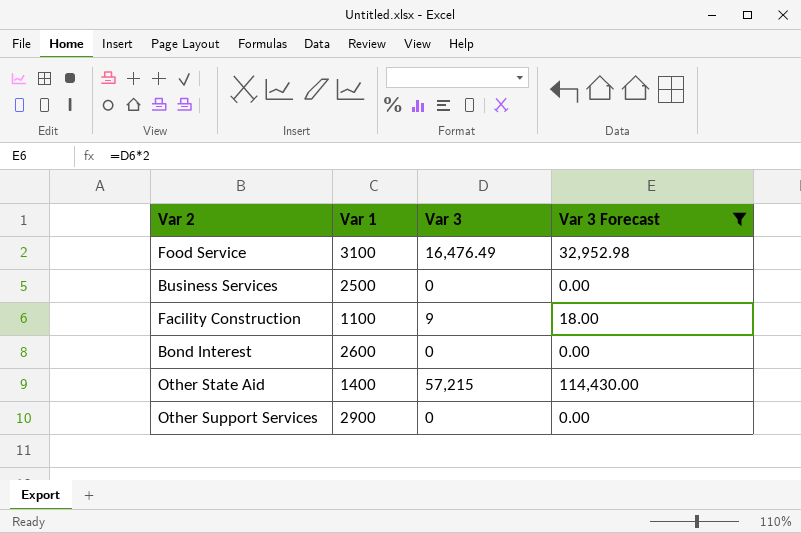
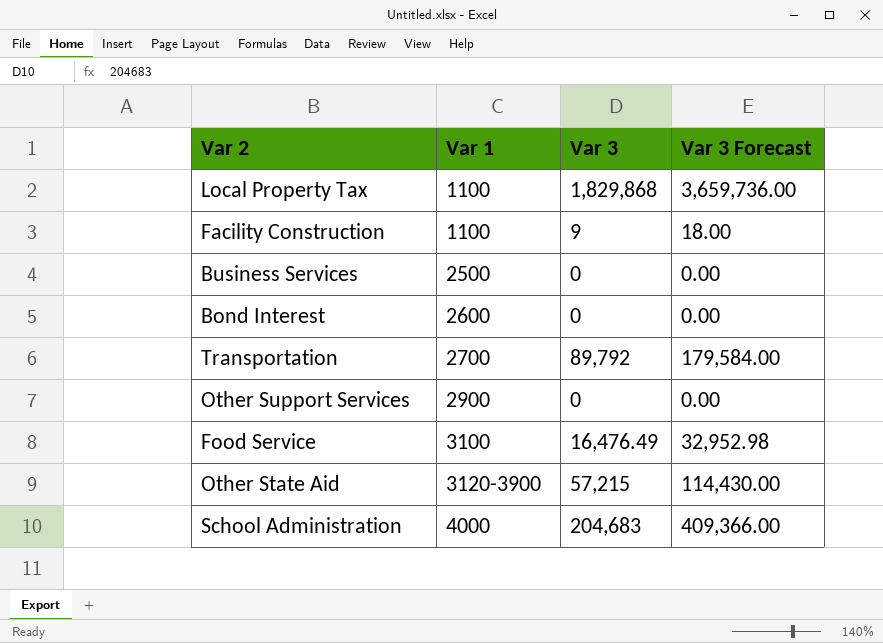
filter: Var 3 Forecast <= 114,430.00 -> none
row order: none -> Var 1 ascending
Other State Aid | Var 1: 1400 -> 3120-3900

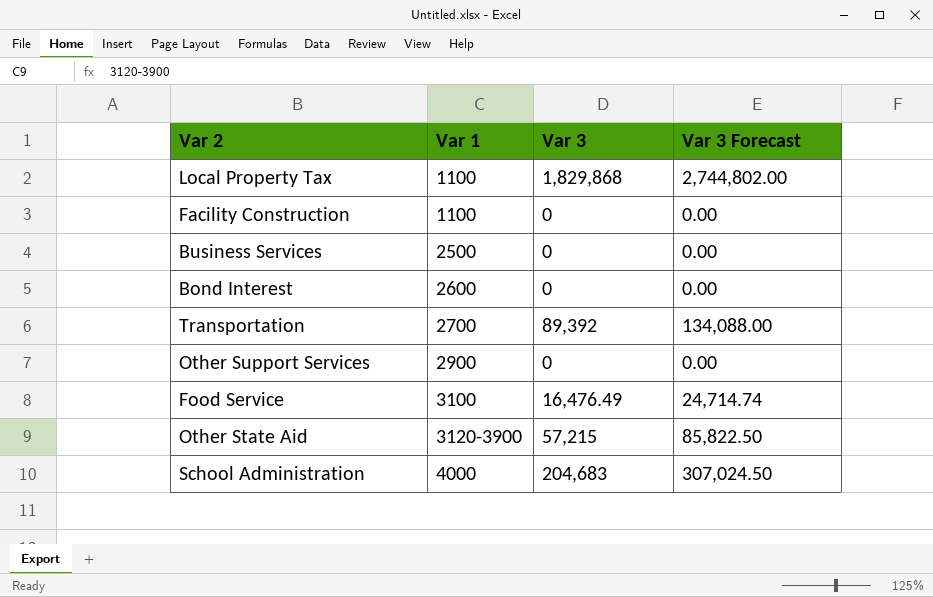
column Var 3 Forecast | formula: [Var 3] * 2 -> [Var 3] * 1.5
Facility Construction | Var 3: 9 -> 0
Transportation | Var 3: 89,792 -> 89,392

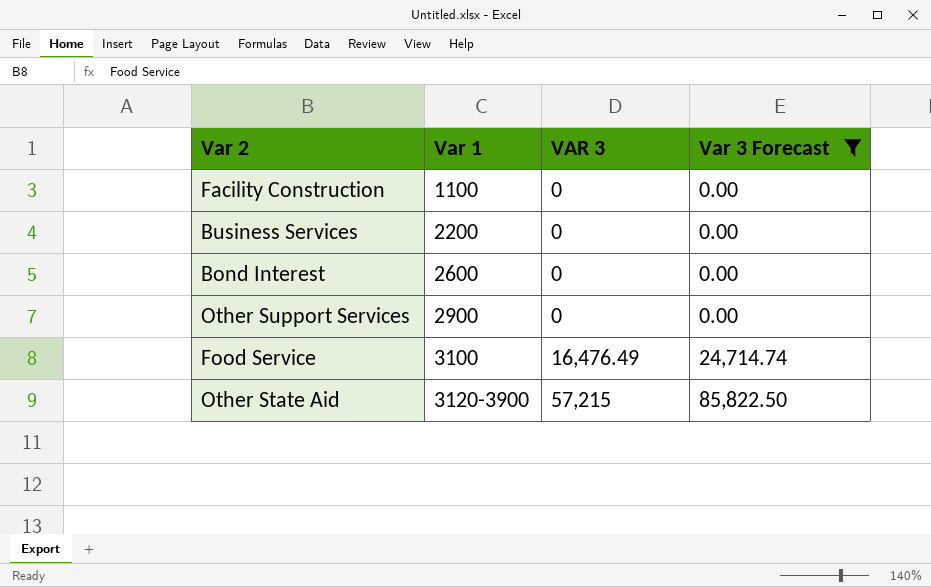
filter: none -> Var 3 Forecast <= 85,822.50
column name: Var 3 -> VAR 3
Business Services | Var 1: 2500 -> 2200

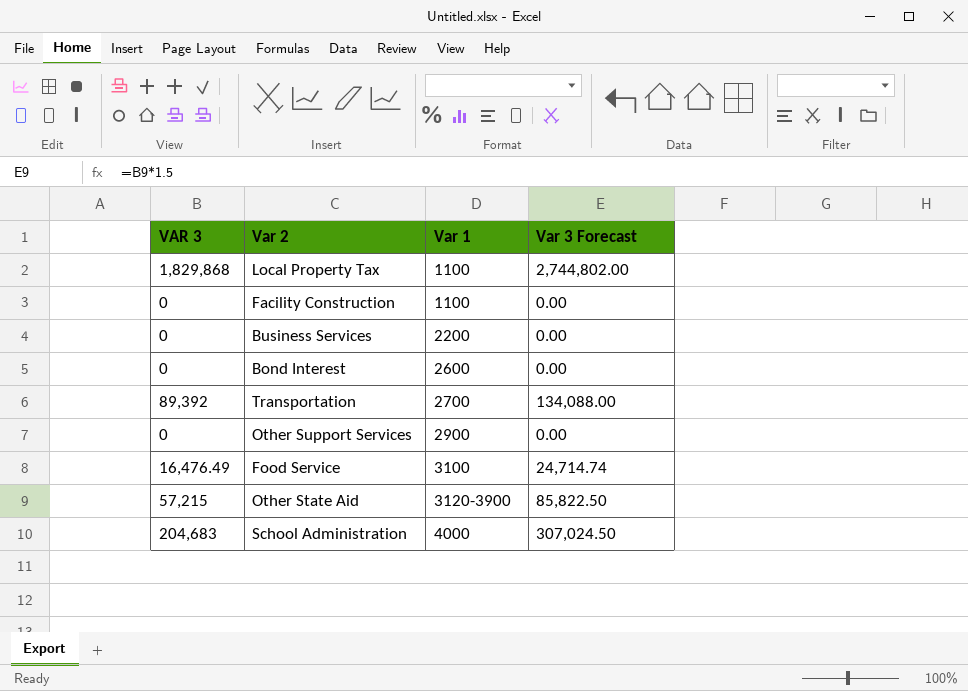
filter: Var 3 Forecast <= 85,822.50 -> none
column VAR 3 | position: 3 -> 1

